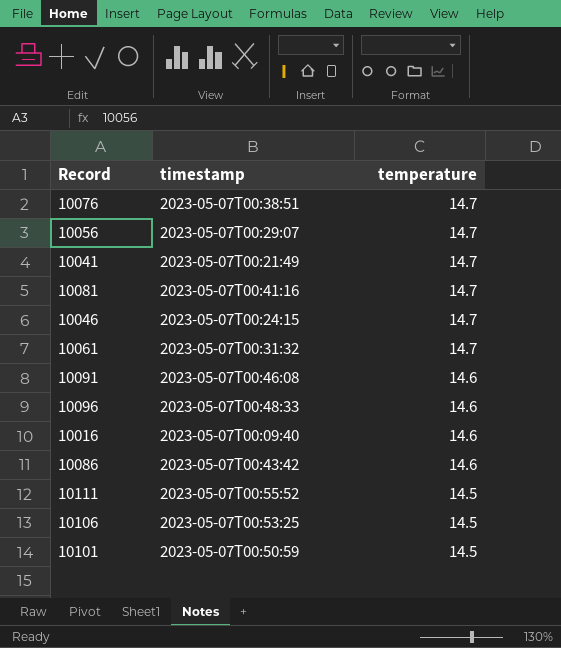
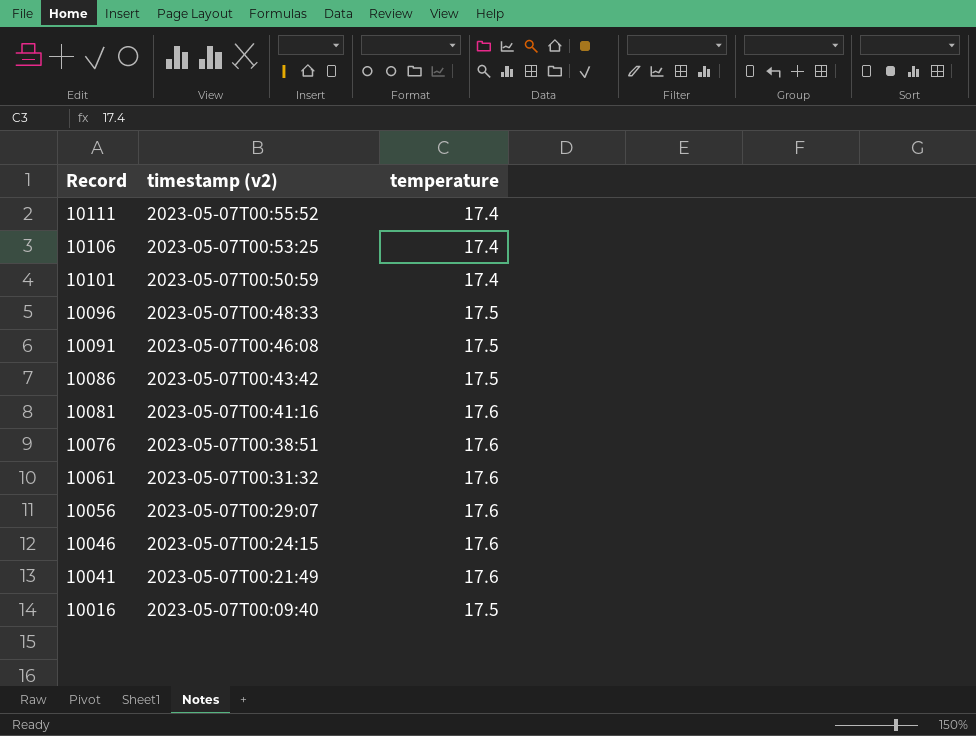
row order: temperature descending -> Record descending
column name: timestamp -> timestamp (v2)
10111 | temperature: 14.5 -> 17.4
10106 | temperature: 14.5 -> 17.4
10101 | temperature: 14.5 -> 17.4
10096 | temperature: 14.6 -> 17.5
10091 | temperature: 14.6 -> 17.5
10086 | temperature: 14.6 -> 17.5
10081 | temperature: 14.7 -> 17.6
10076 | temperature: 14.7 -> 17.6
10061 | temperature: 14.7 -> 17.6
10056 | temperature: 14.7 -> 17.6
10046 | temperature: 14.7 -> 17.6
10041 | temperature: 14.7 -> 17.6
10016 | temperature: 14.6 -> 17.5

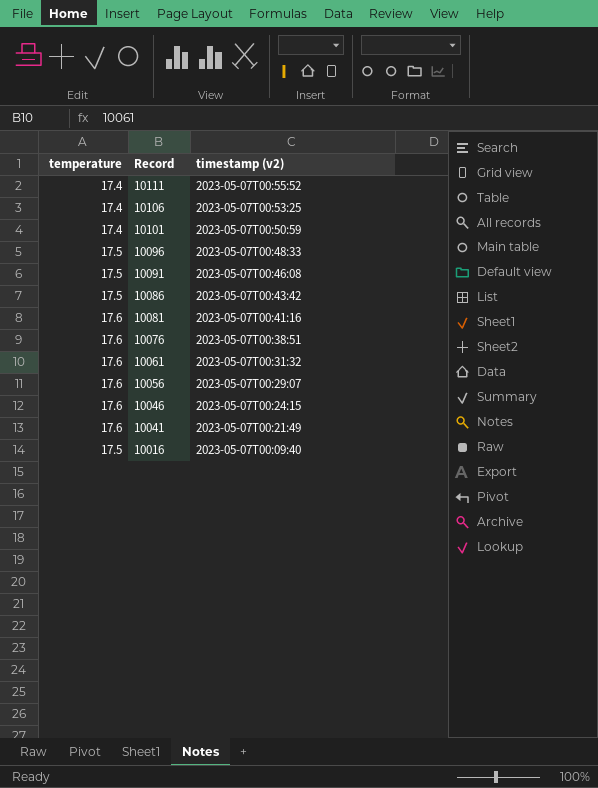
column temperature | position: 3 -> 1

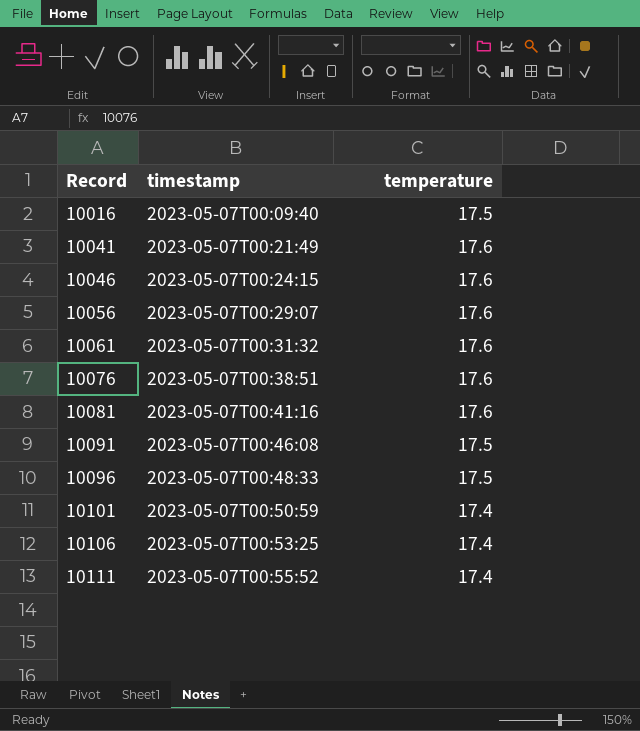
row order: Record descending -> Record ascending
column name: timestamp (v2) -> timestamp
column temperature | position: 1 -> 3
row 10086: 17.5 | 2023-05-07T00:43:42 -> none

